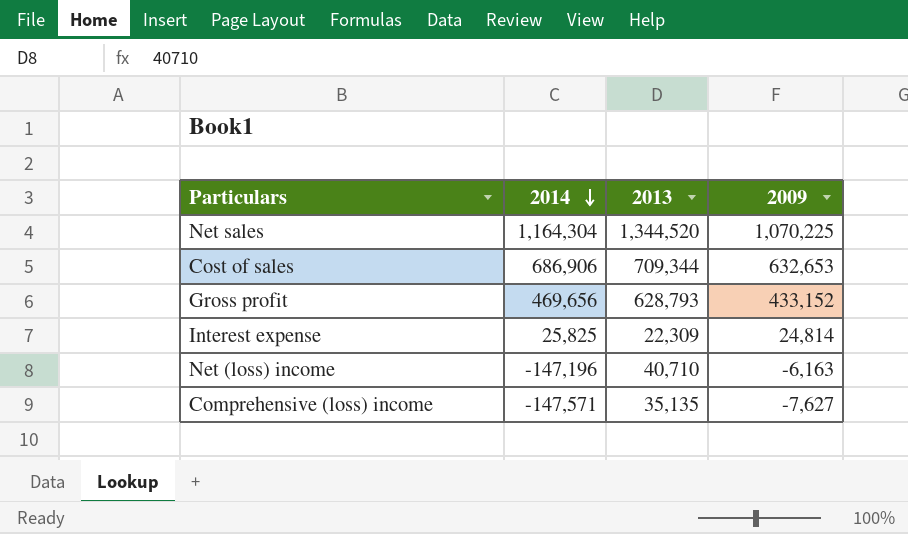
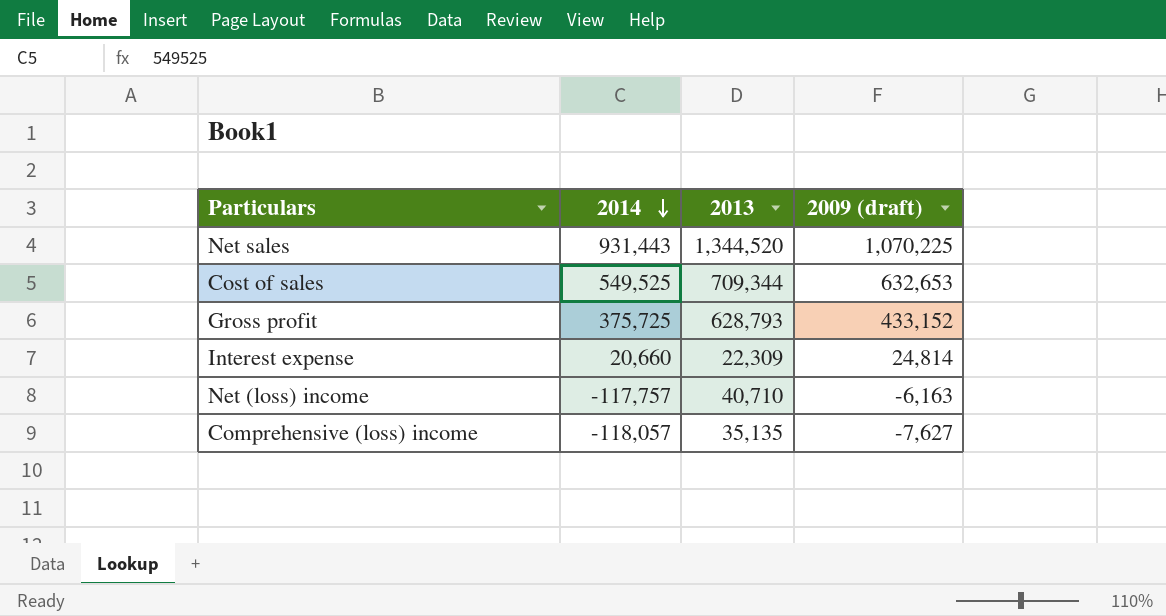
column name: 2009 -> 2009 (draft)
Net sales | 2014: 1,164,304 -> 931,443
Cost of sales | 2014: 686,906 -> 549,525
Gross profit | 2014: 469,656 -> 375,725
Interest expense | 2014: 25,825 -> 20,660
Net (loss) income | 2014: -147,196 -> -117,757
Comprehensive (loss) income | 2014: -147,571 -> -118,057

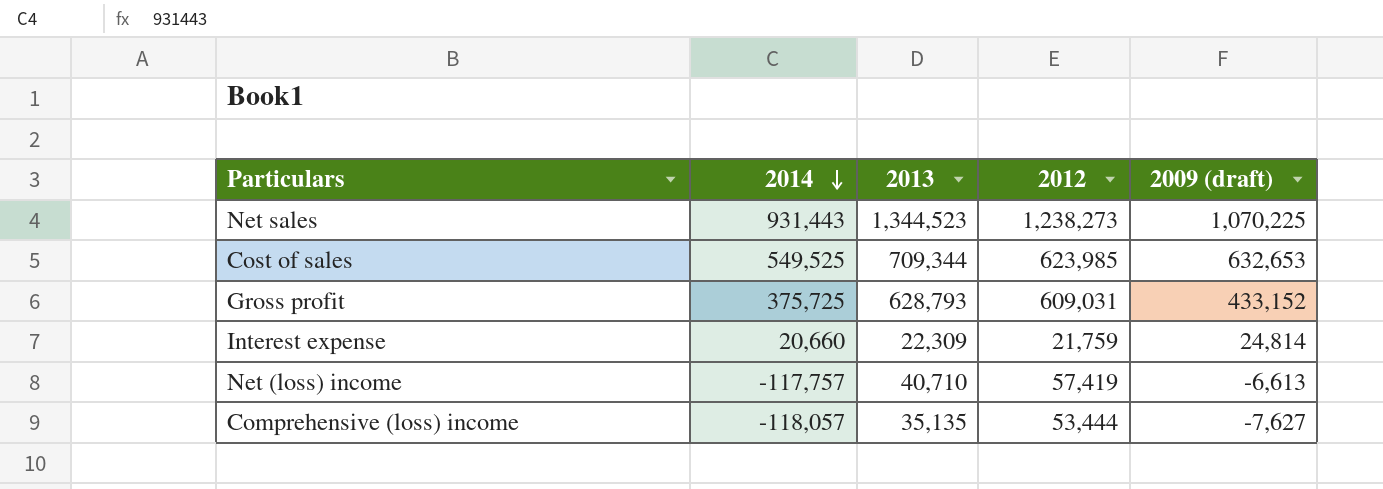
column 2012 | position: none -> 4
Net sales | 2013: 1,344,520 -> 1,344,523
Net (loss) income | 2009 (draft): -6,163 -> -6,613

